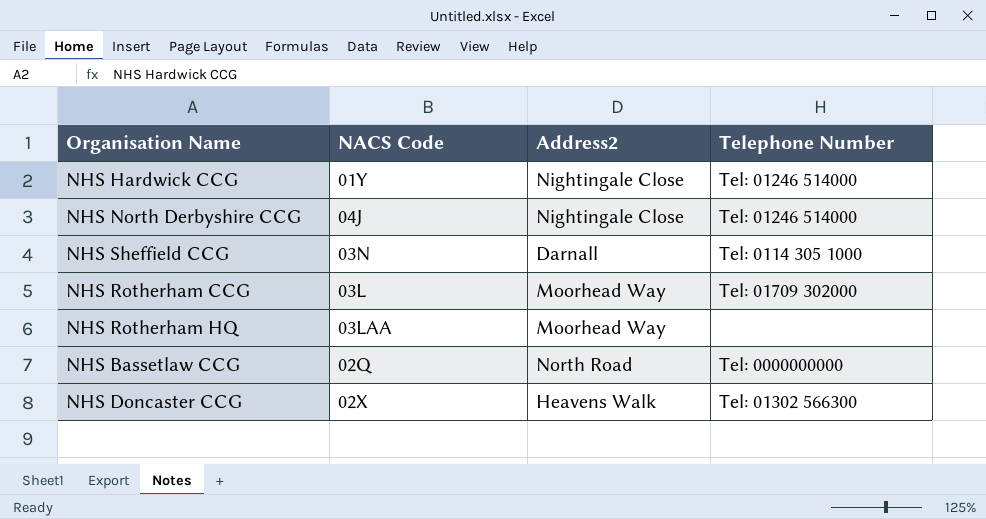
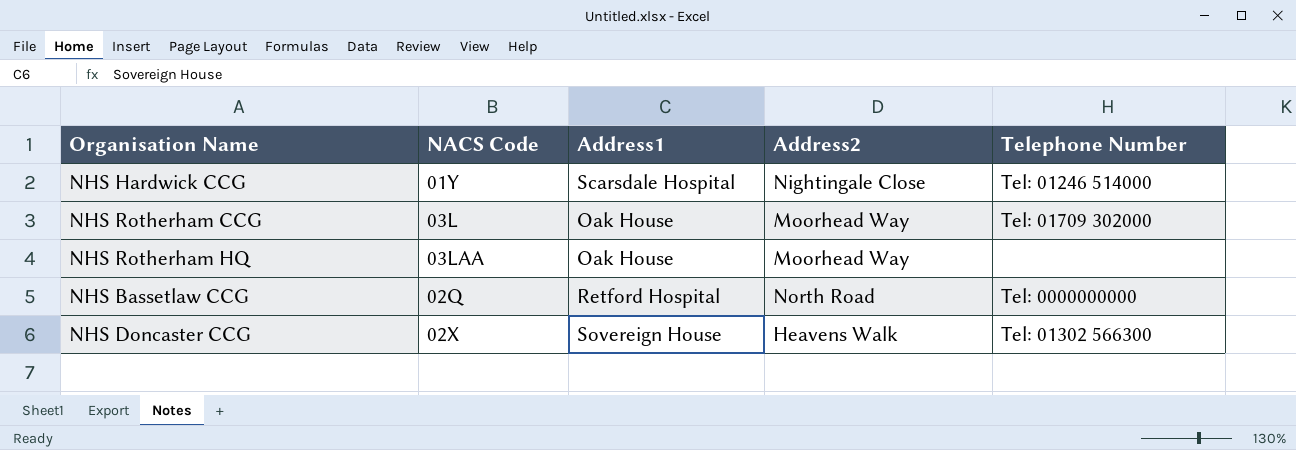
column Address1 | position: none -> 3
row NHS North Derbyshire CCG: 04J | Nightingale Close | Tel: 01246 514000 -> none
row NHS Sheffield CCG: 03N | Darnall | Tel: 0114 305 1000 -> none

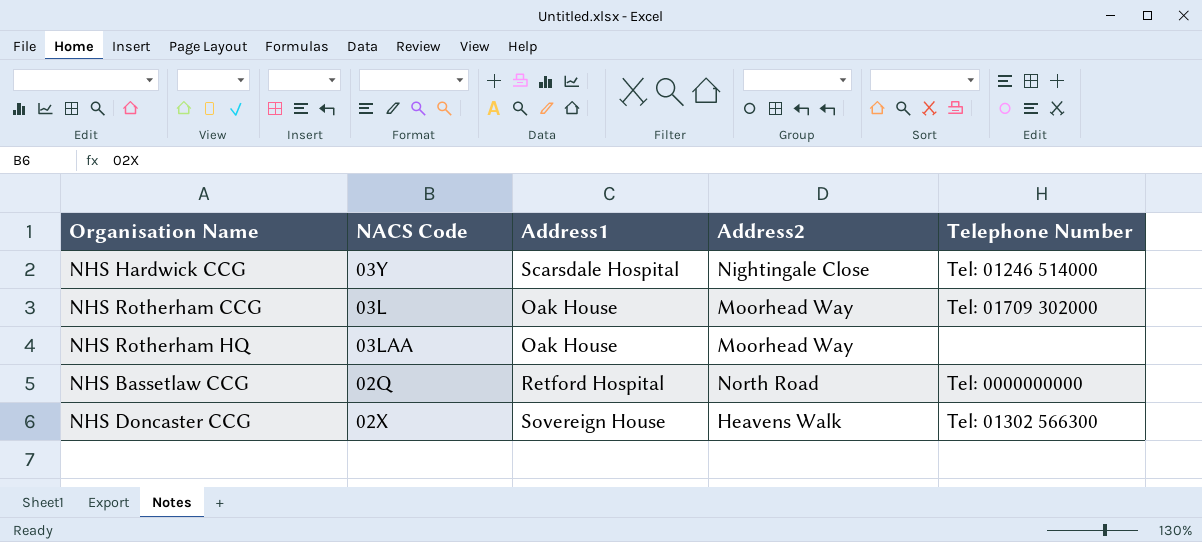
NHS Hardwick CCG | NACS Code: 01Y -> 03Y

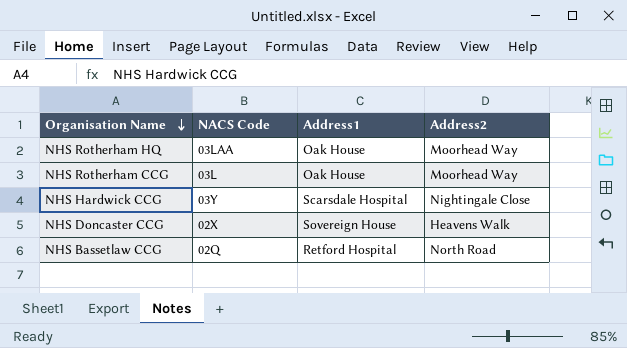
row order: none -> Organisation Name descending
column Telephone Number | position: 5 -> none

